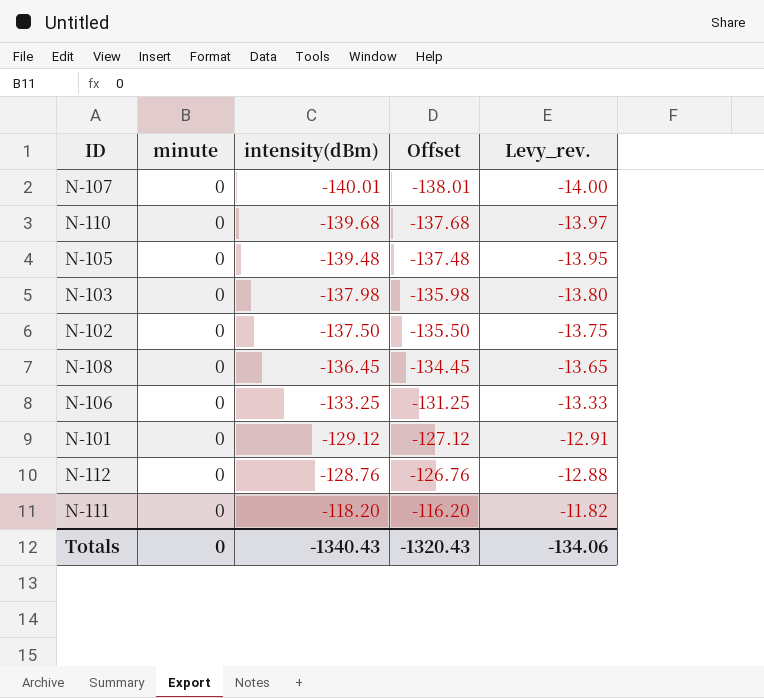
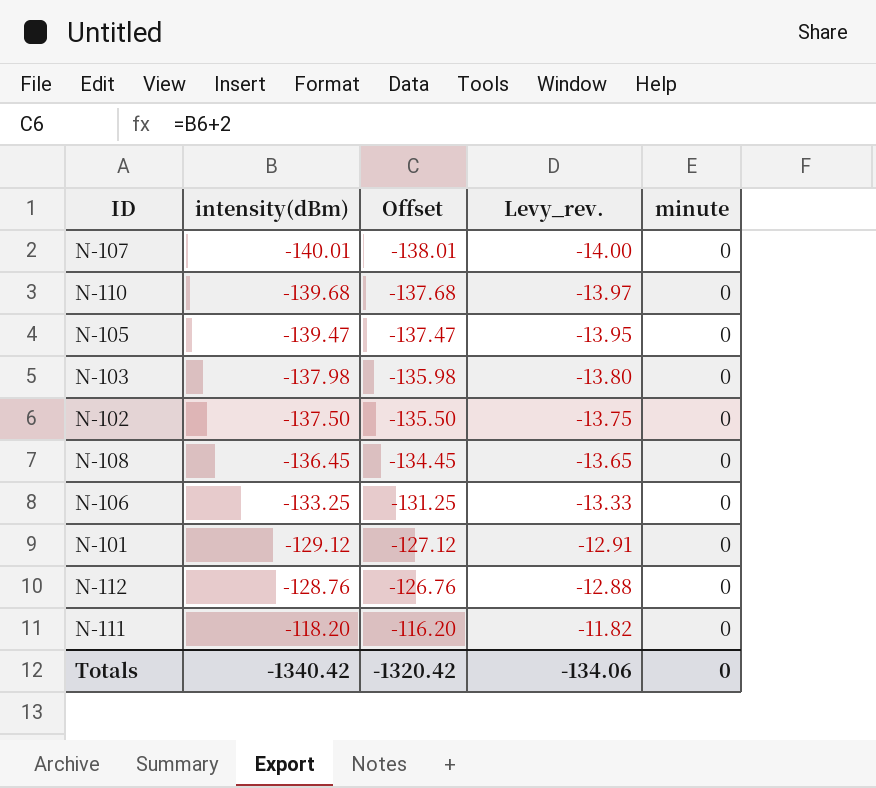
column minute | position: 2 -> 5
N-105 | intensity(dBm): -139.48 -> -139.47
N-105 | Offset: -137.48 -> -137.47
Totals | intensity(dBm): -1340.43 -> -1340.42
Totals | Offset: -1320.43 -> -1320.42

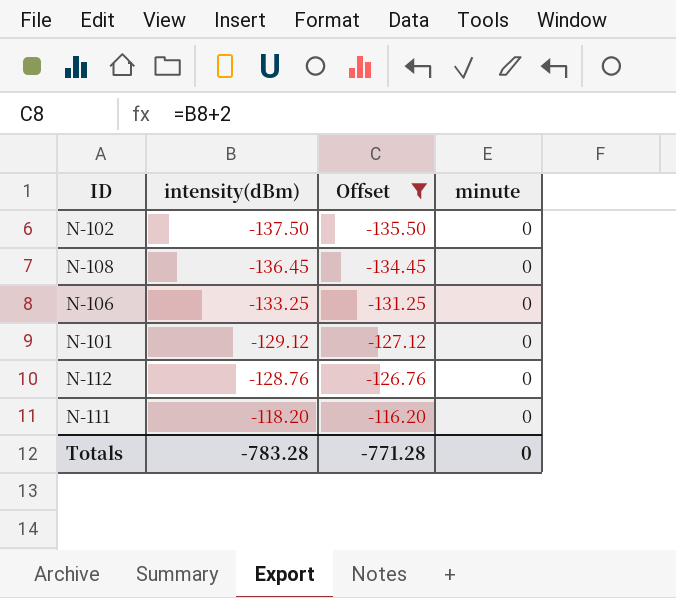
filter: none -> Offset >= -135.50
column Levy_rev. | formula: [intensity(dBm)] * 0.1 -> none
Totals | intensity(dBm): -1340.42 -> -783.28
Totals | Offset: -1320.42 -> -771.28

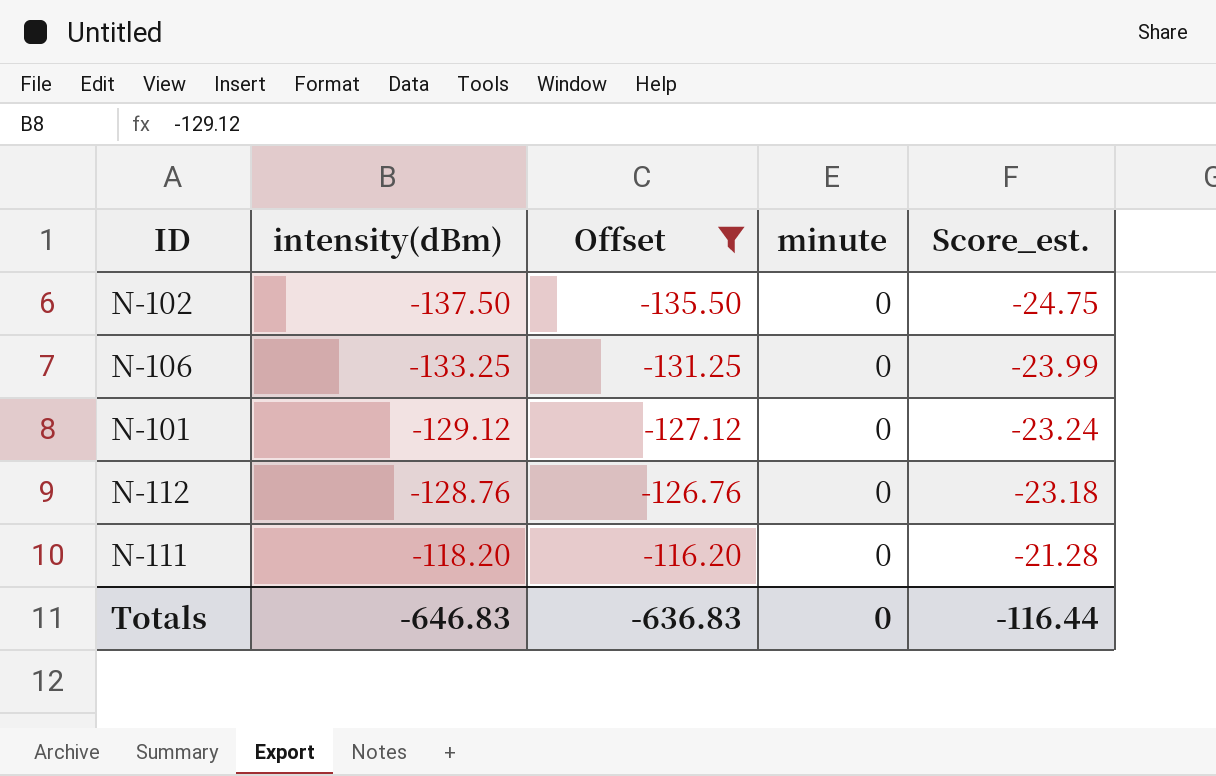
column Score_est. | formula: none -> [intensity(dBm)] * 0.18
row N-108: -136.45 | -134.45 | 0 -> none
Totals | intensity(dBm): -783.28 -> -646.83
Totals | Offset: -771.28 -> -636.83

